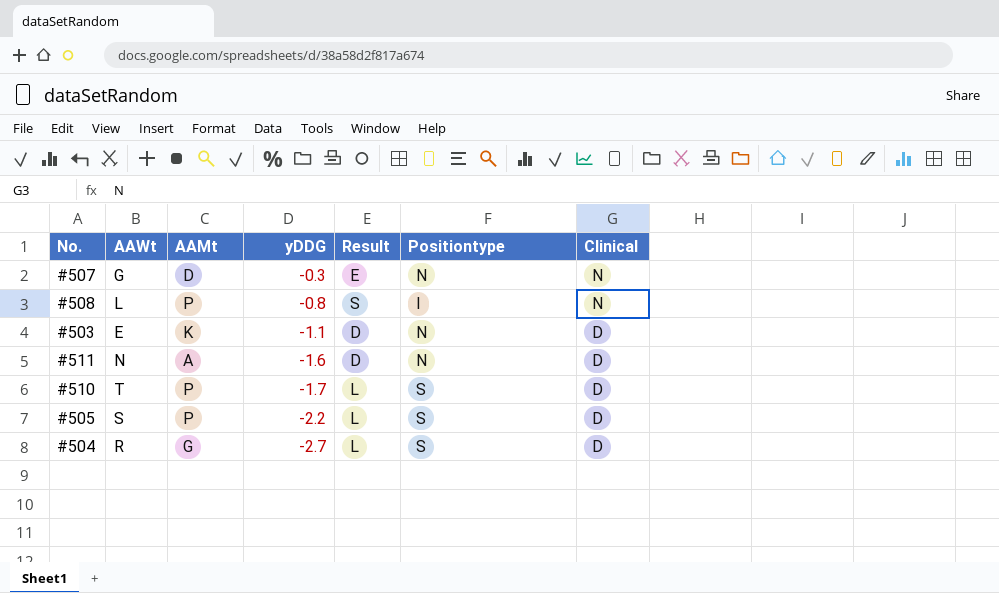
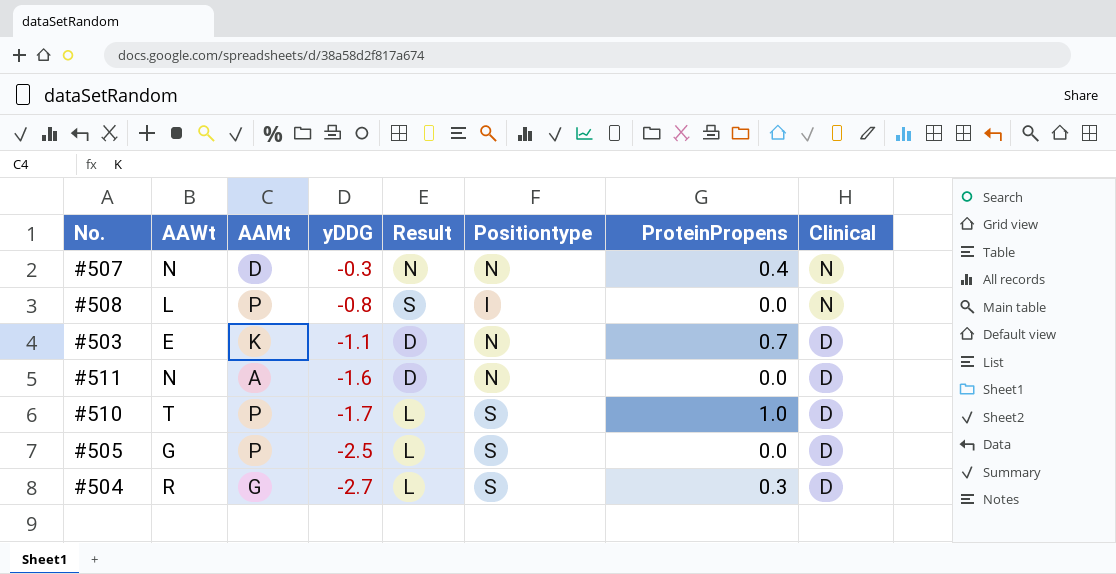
column ProteinPropens | position: none -> 7
#507 | AAWt: G -> N
#507 | Result: E -> N
#505 | AAWt: S -> G
#505 | yDDG: -2.2 -> -2.5

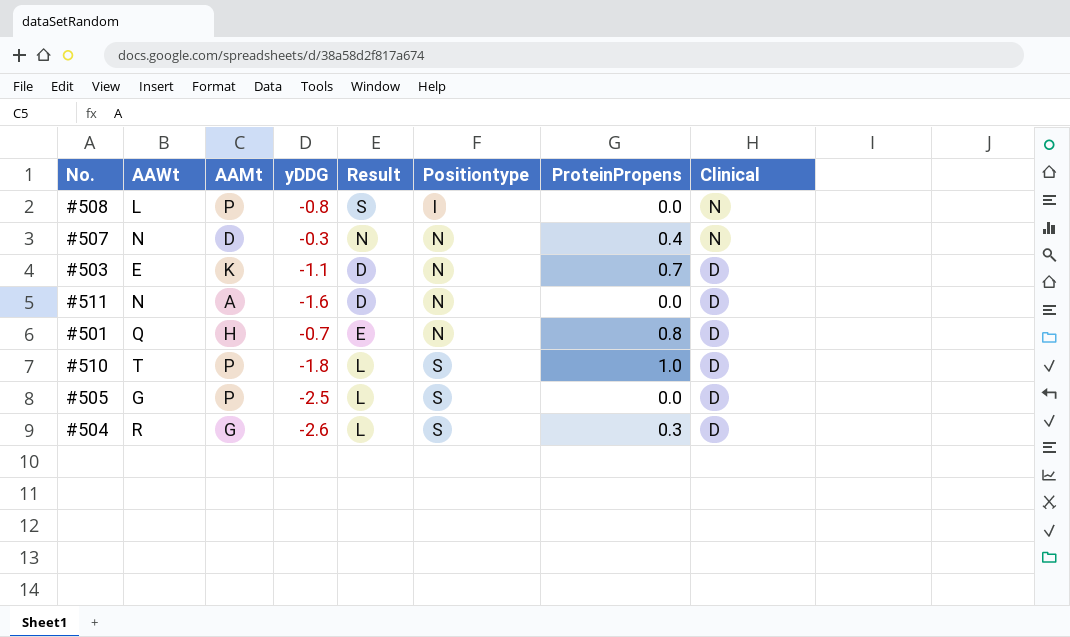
row order: yDDG descending -> Positiontype ascending
row #501: none -> Q | H | -0.7 | E | N | 0.8 | D
#510 | yDDG: -1.7 -> -1.8
#504 | yDDG: -2.7 -> -2.6

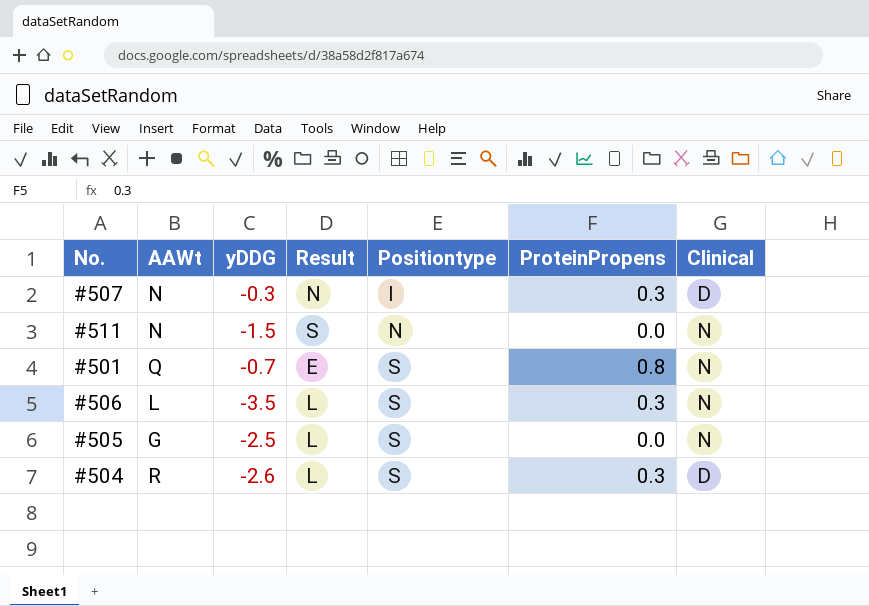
column AAMt | position: 3 -> none
row #508: L | P | -0.8 | S | I | 0.0 | N -> none
row #503: E | K | -1.1 | D | N | 0.7 | D -> none
row #510: T | P | -1.8 | L | S | 1.0 | D -> none
#507 | Positiontype: N -> I
#507 | ProteinPropens: 0.4 -> 0.3
#507 | Clinical: N -> D
#511 | yDDG: -1.6 -> -1.5
#511 | Result: D -> S
#511 | Clinical: D -> N
#501 | Positiontype: N -> S
#501 | Clinical: D -> N
row #506: none -> L | -3.5 | L | S | 0.3 | N
#505 | Clinical: D -> N

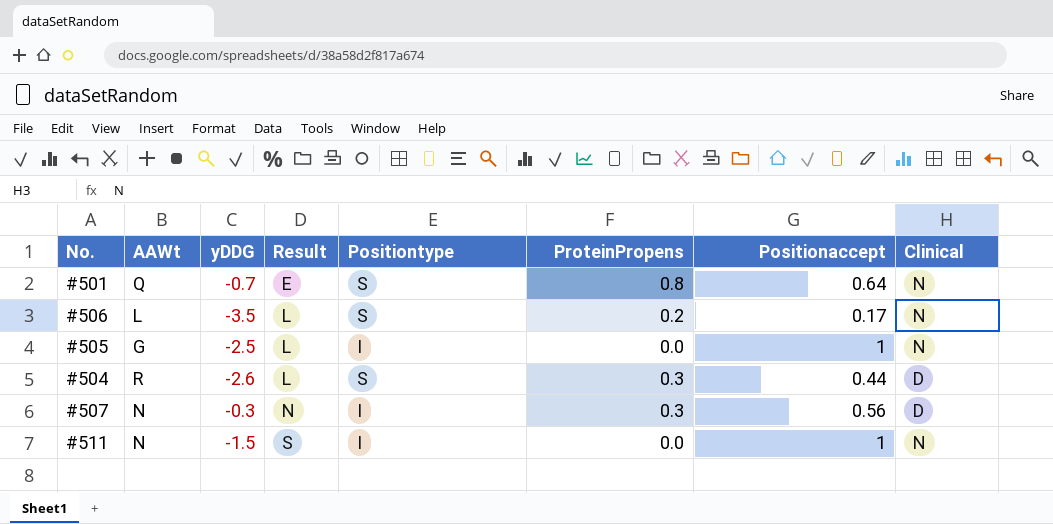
row order: Positiontype ascending -> Result ascending
column Positionaccept | position: none -> 7
#506 | ProteinPropens: 0.3 -> 0.2
#505 | Positiontype: S -> I
#511 | Positiontype: N -> I

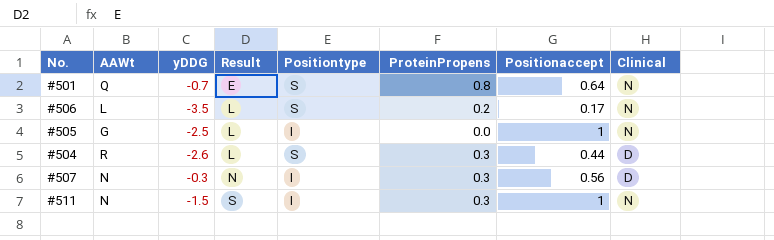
#511 | ProteinPropens: 0.0 -> 0.3

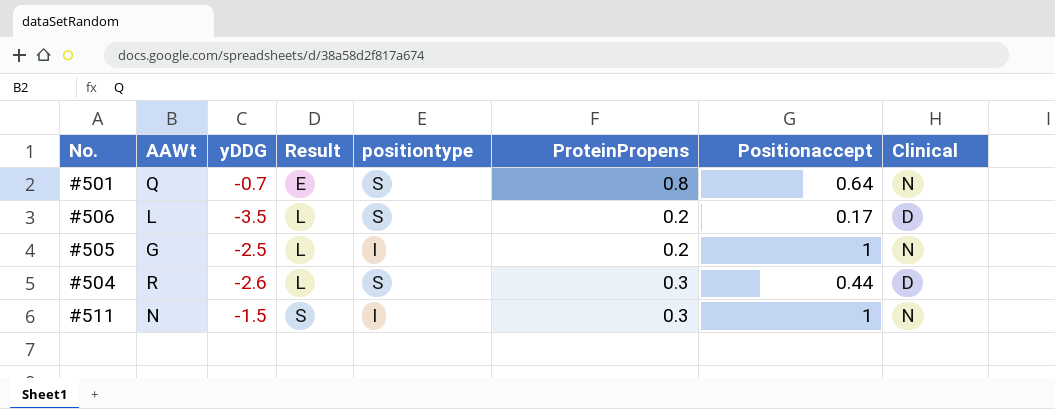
column name: Positiontype -> positiontype
row #507: N | -0.3 | N | I | 0.3 | 0.56 | D -> none
#506 | Clinical: N -> D
#505 | ProteinPropens: 0.0 -> 0.2

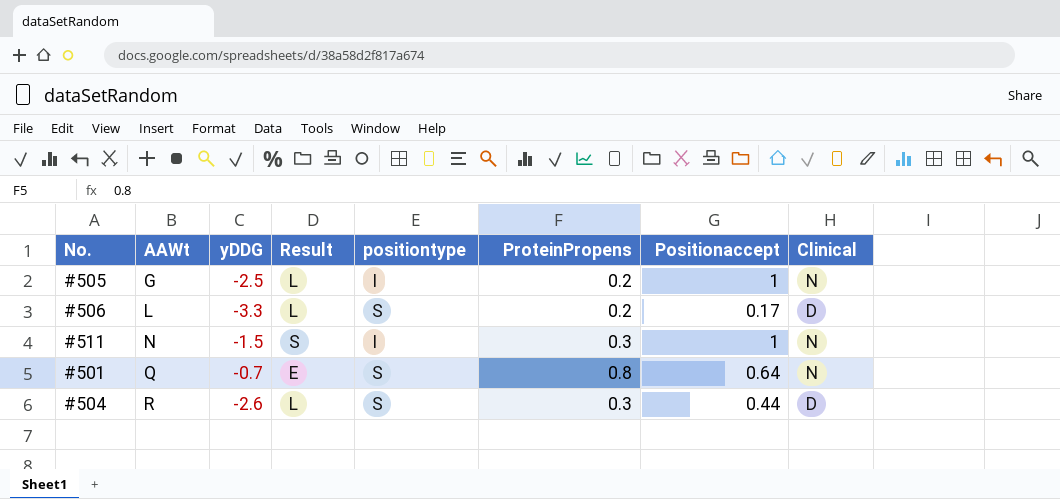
row order: Result ascending -> AAWt ascending
#506 | yDDG: -3.5 -> -3.3

